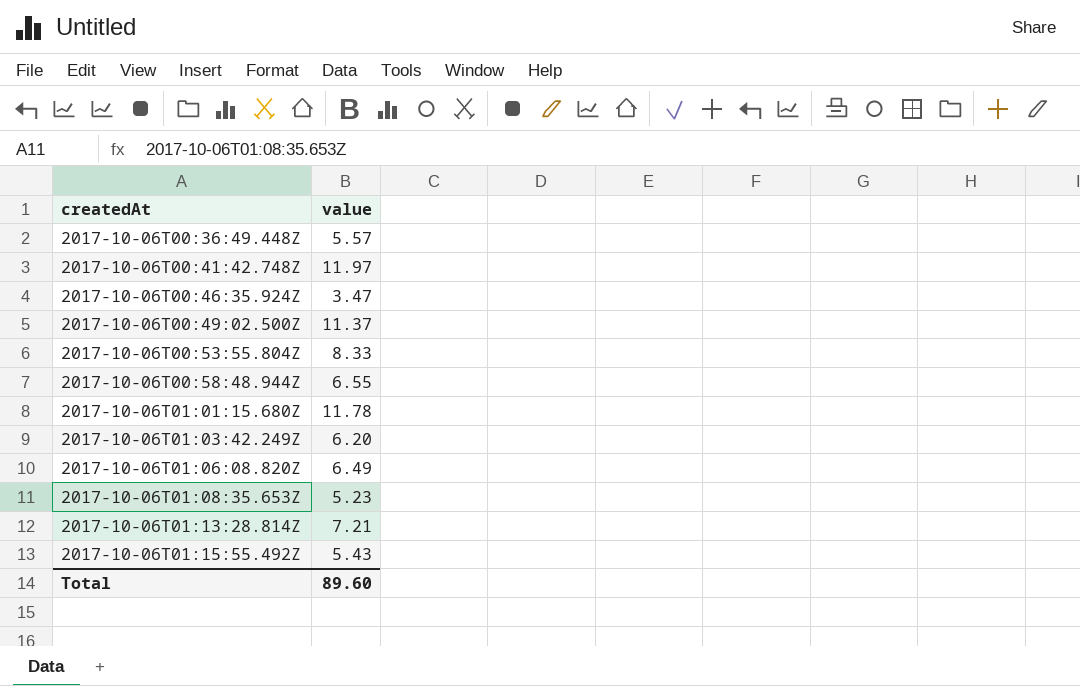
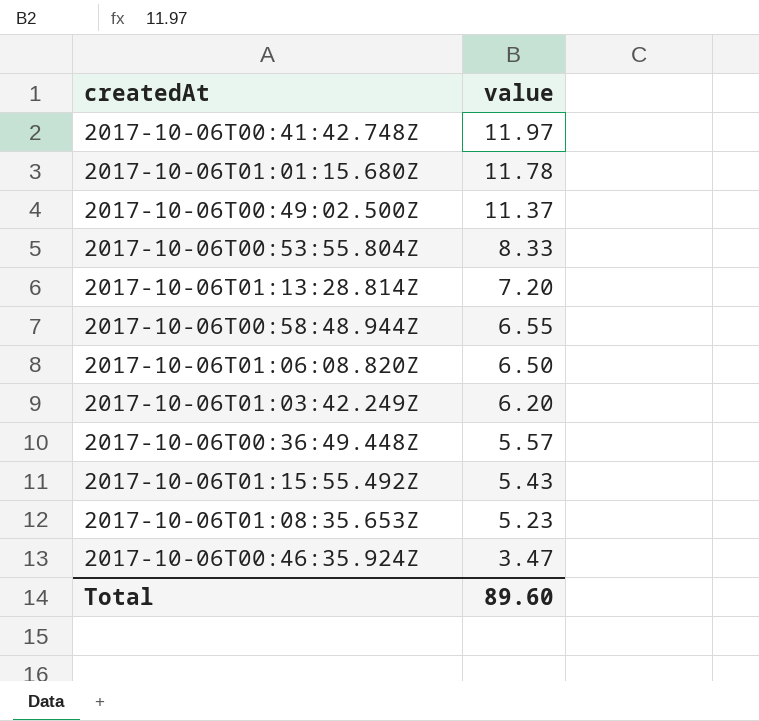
row order: createdAt ascending -> value descending
2017-10-06T01:13:28.814Z | value: 7.21 -> 7.20
2017-10-06T01:06:08.820Z | value: 6.49 -> 6.50

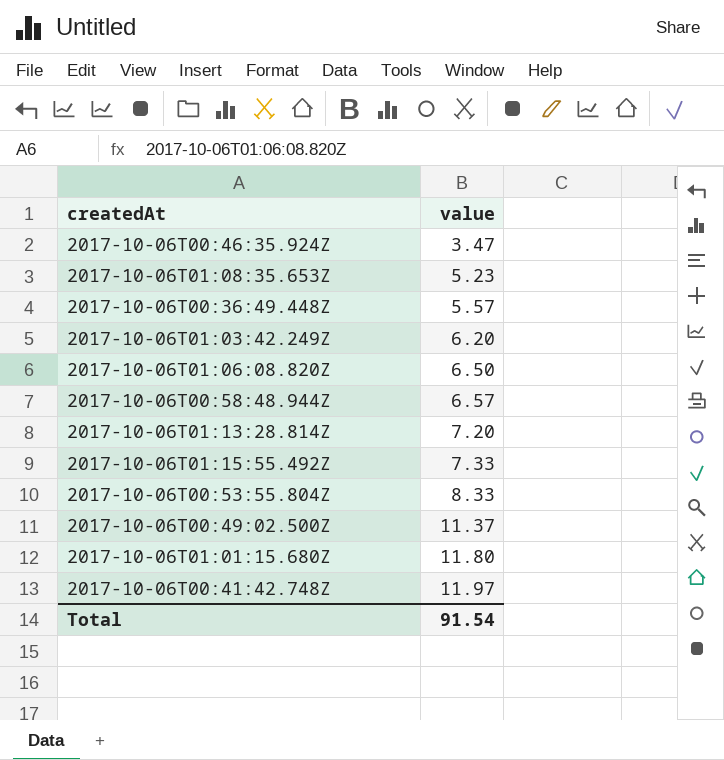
row order: value descending -> value ascending
2017-10-06T00:58:48.944Z | value: 6.55 -> 6.57
2017-10-06T01:15:55.492Z | value: 5.43 -> 7.33
2017-10-06T01:01:15.680Z | value: 11.78 -> 11.80
Total | value: 89.60 -> 91.54

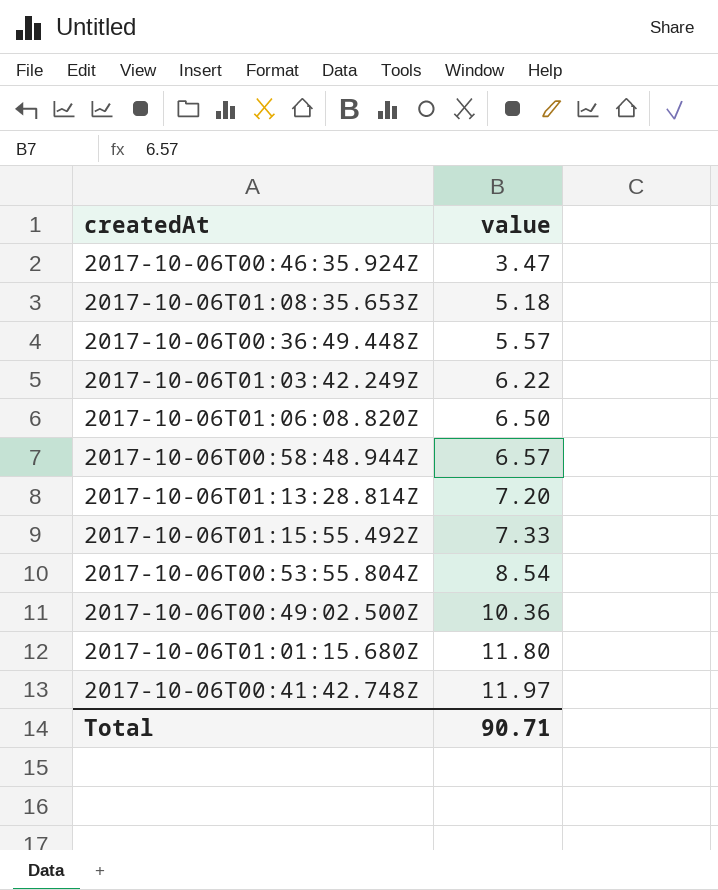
2017-10-06T01:08:35.653Z | value: 5.23 -> 5.18
2017-10-06T01:03:42.249Z | value: 6.20 -> 6.22
2017-10-06T00:53:55.804Z | value: 8.33 -> 8.54
2017-10-06T00:49:02.500Z | value: 11.37 -> 10.36
Total | value: 91.54 -> 90.71

